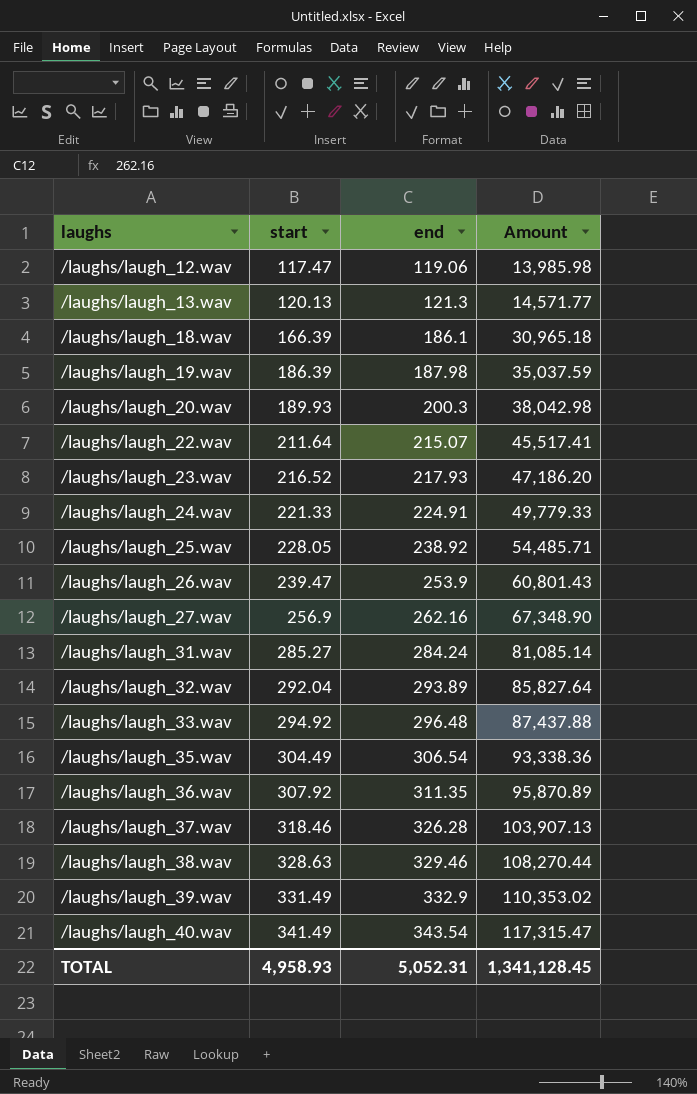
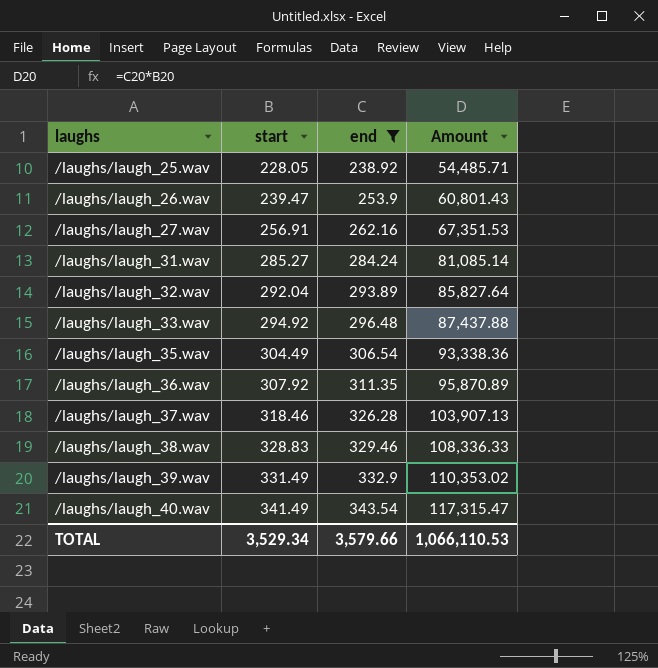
filter: none -> end >= 238.92
/laughs/laugh_27.wav | start: 256.9 -> 256.91
/laughs/laugh_27.wav | Amount: 67,348.90 -> 67,351.53
/laughs/laugh_38.wav | start: 328.63 -> 328.83
/laughs/laugh_38.wav | Amount: 108,270.44 -> 108,336.33
TOTAL | start: 4,958.93 -> 3,529.34
TOTAL | end: 5,052.31 -> 3,579.66
TOTAL | Amount: 1,341,128.45 -> 1,066,110.53

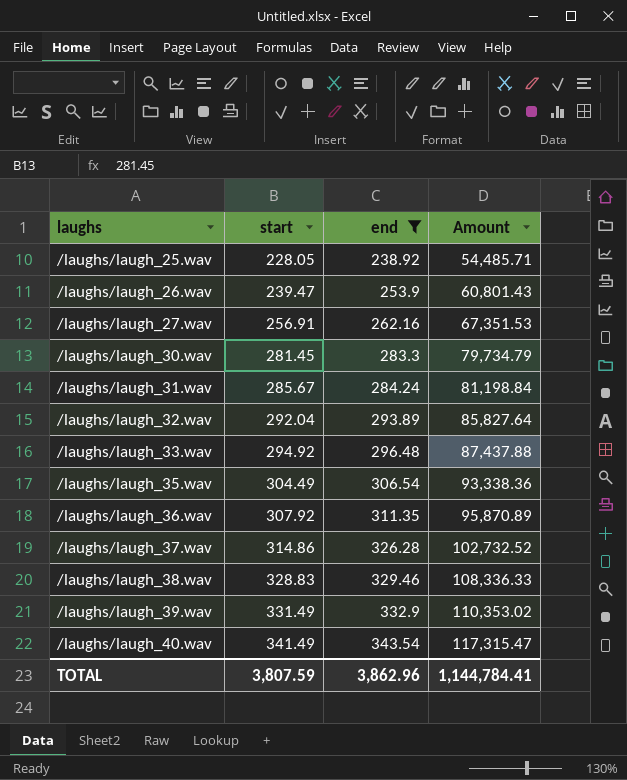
row /laughs/laugh_30.wav: none -> 281.45 | 283.3 | 79,734.79
/laughs/laugh_31.wav | start: 285.27 -> 285.67
/laughs/laugh_31.wav | Amount: 81,085.14 -> 81,198.84
/laughs/laugh_37.wav | start: 318.46 -> 314.86
/laughs/laugh_37.wav | Amount: 103,907.13 -> 102,732.52
TOTAL | start: 3,529.34 -> 3,807.59
TOTAL | end: 3,579.66 -> 3,862.96
TOTAL | Amount: 1,066,110.53 -> 1,144,784.41

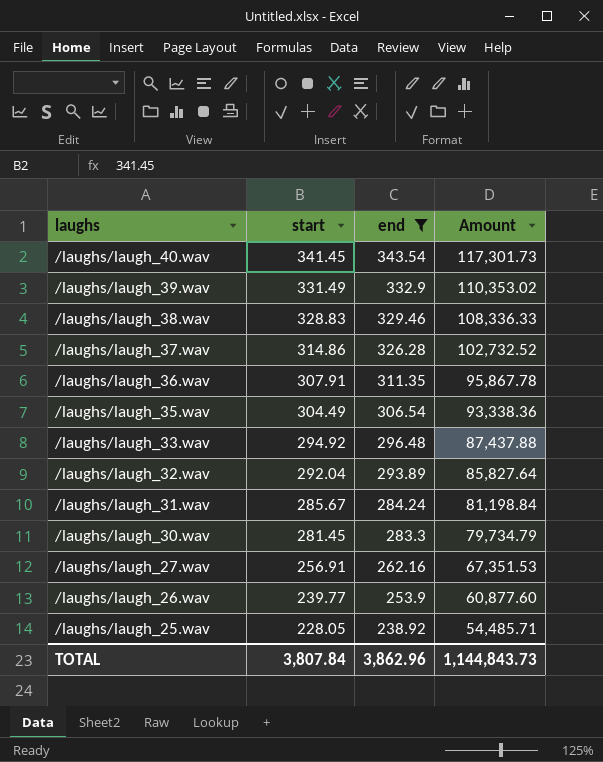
row order: laughs ascending -> laughs descending
/laughs/laugh_40.wav | start: 341.49 -> 341.45
/laughs/laugh_40.wav | Amount: 117,315.47 -> 117,301.73
/laughs/laugh_36.wav | start: 307.92 -> 307.91
/laughs/laugh_36.wav | Amount: 95,870.89 -> 95,867.78
/laughs/laugh_26.wav | start: 239.47 -> 239.77
/laughs/laugh_26.wav | Amount: 60,801.43 -> 60,877.60
TOTAL | start: 3,807.59 -> 3,807.84
TOTAL | Amount: 1,144,784.41 -> 1,144,843.73

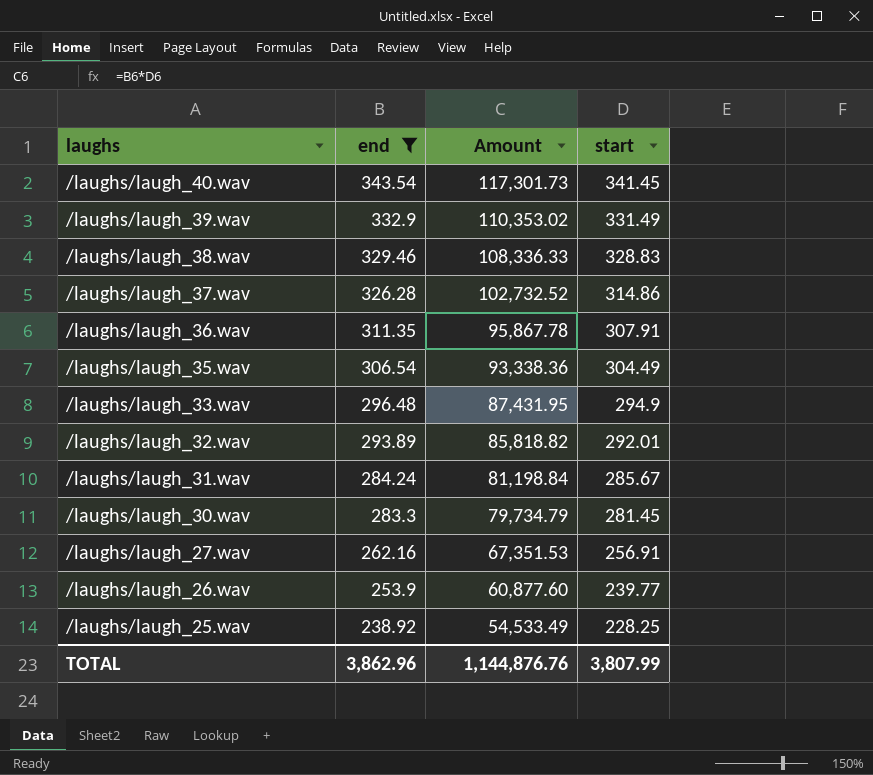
column start | position: 2 -> 4
/laughs/laugh_33.wav | Amount: 87,437.88 -> 87,431.95
/laughs/laugh_33.wav | start: 294.92 -> 294.9
/laughs/laugh_32.wav | Amount: 85,827.64 -> 85,818.82
/laughs/laugh_32.wav | start: 292.04 -> 292.01
/laughs/laugh_25.wav | Amount: 54,485.71 -> 54,533.49
/laughs/laugh_25.wav | start: 228.05 -> 228.25
TOTAL | Amount: 1,144,843.73 -> 1,144,876.76
TOTAL | start: 3,807.84 -> 3,807.99

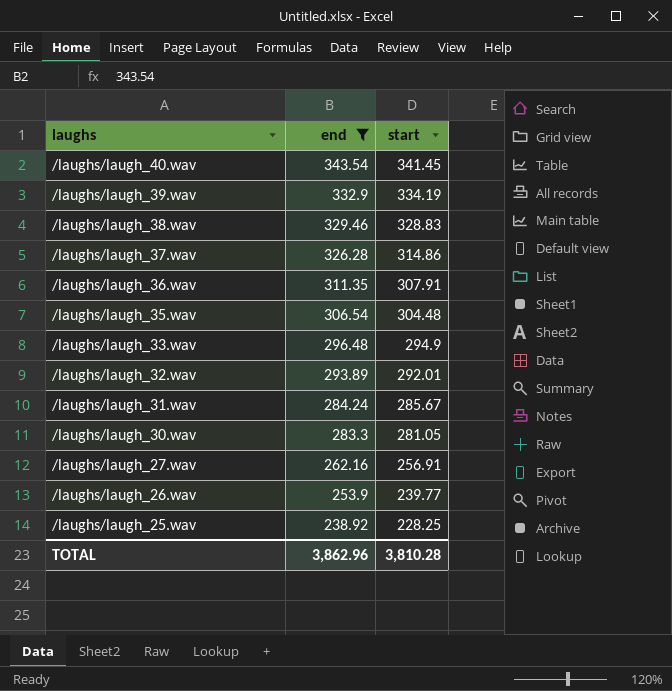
column Amount | formula: [end] * [start] -> none
/laughs/laugh_39.wav | start: 331.49 -> 334.19
/laughs/laugh_35.wav | start: 304.49 -> 304.48
/laughs/laugh_30.wav | start: 281.45 -> 281.05
TOTAL | start: 3,807.99 -> 3,810.28

